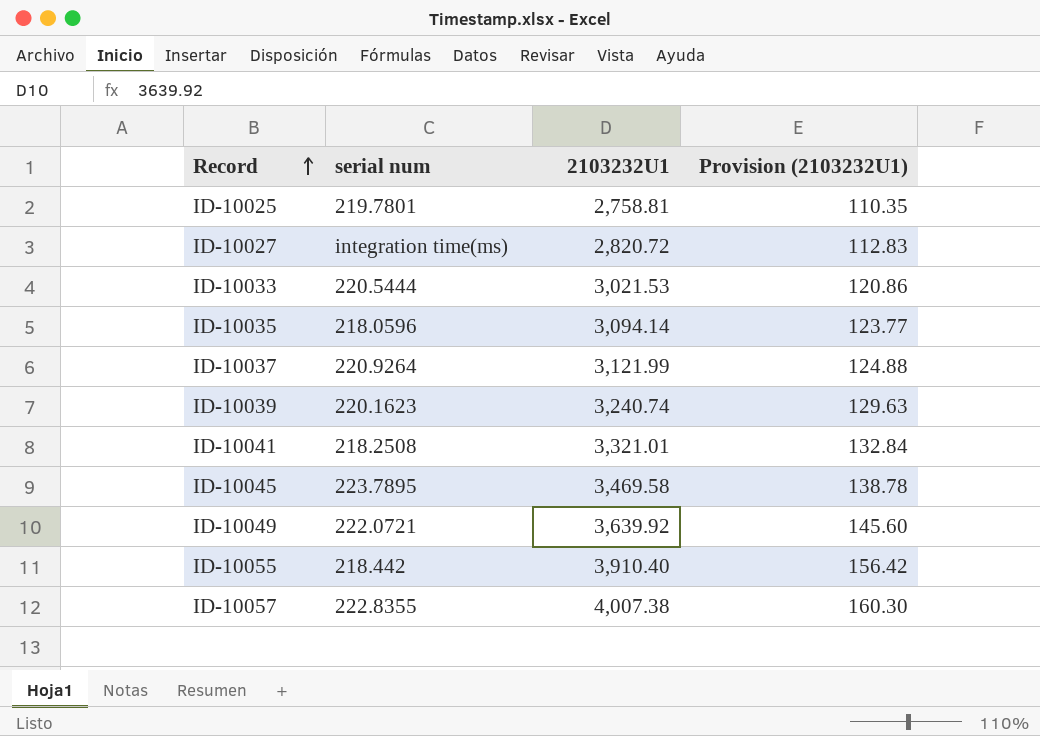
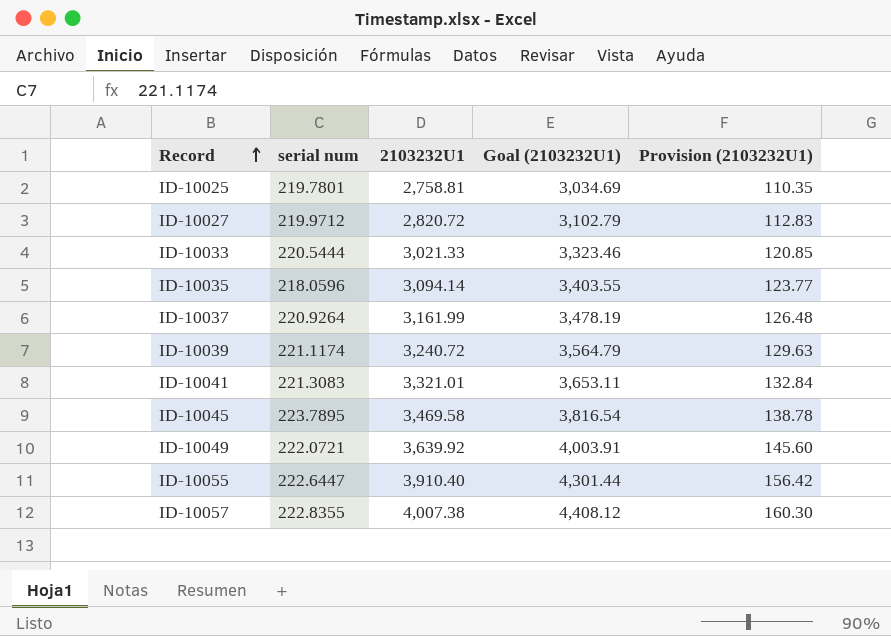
column Goal (2103232U1) | formula: none -> [2103232U1] * 1.1
ID-10027 | serial num: integration time(ms) -> 219.9712
ID-10033 | 2103232U1: 3,021.53 -> 3,021.33
ID-10033 | Provision (2103232U1): 120.86 -> 120.85
ID-10037 | 2103232U1: 3,121.99 -> 3,161.99
ID-10037 | Provision (2103232U1): 124.88 -> 126.48
ID-10039 | serial num: 220.1623 -> 221.1174
ID-10039 | 2103232U1: 3,240.74 -> 3,240.72
ID-10041 | serial num: 218.2508 -> 221.3083
ID-10055 | serial num: 218.442 -> 222.6447

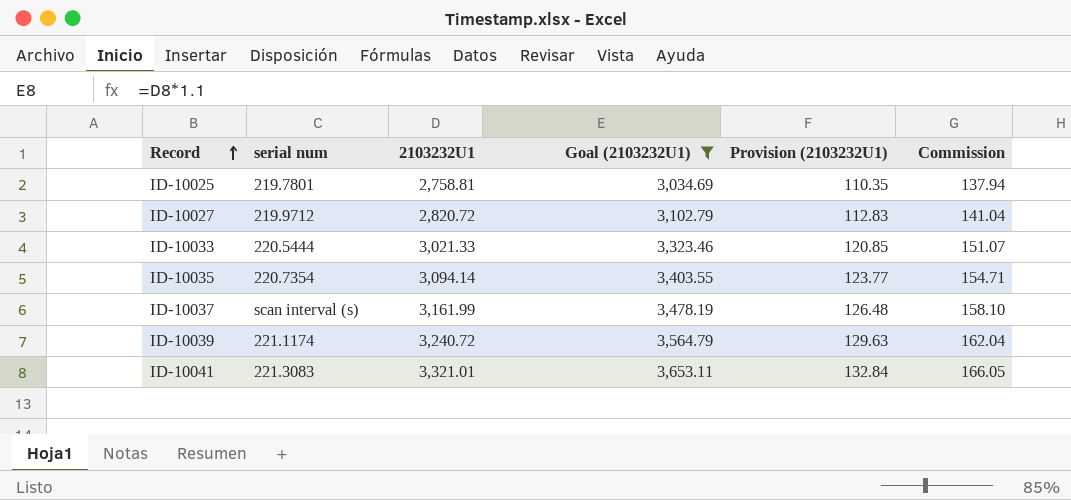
filter: none -> Goal (2103232U1) <= 3,653.11
column Commission | formula: none -> [2103232U1] * 0.05
ID-10035 | serial num: 218.0596 -> 220.7354
ID-10037 | serial num: 220.9264 -> scan interval (s)

